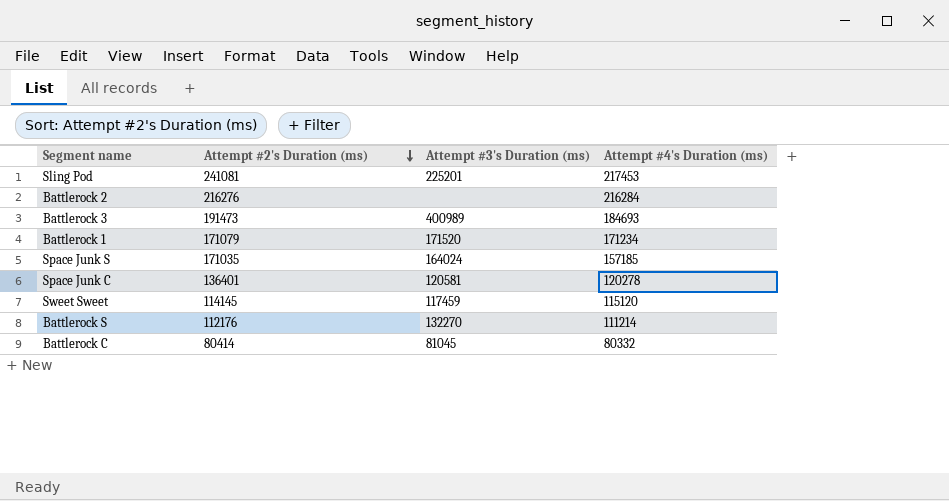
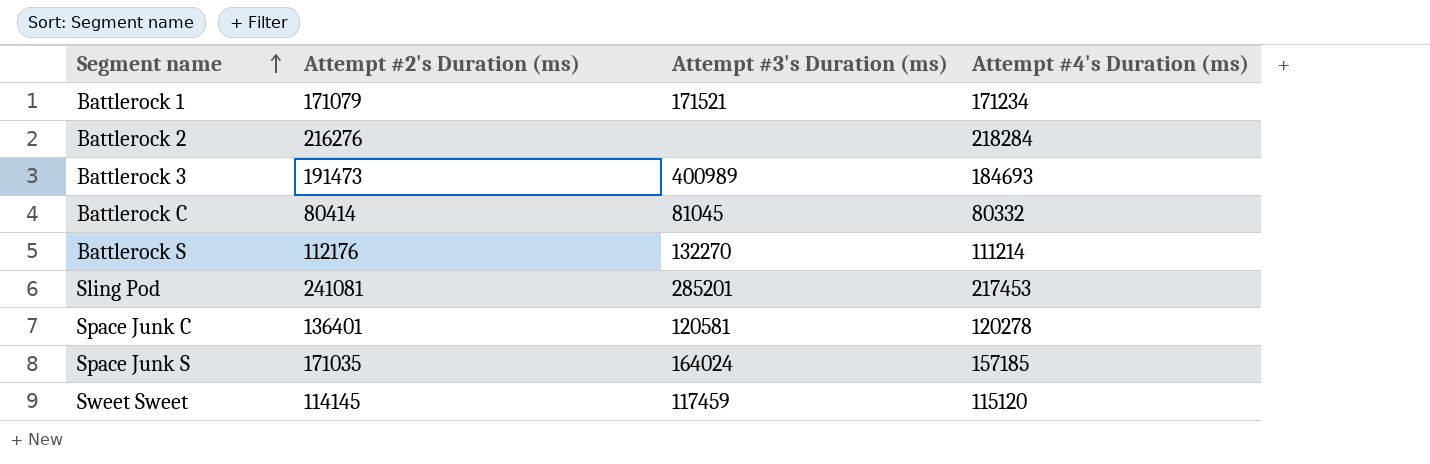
row order: Attempt #2's Duration (ms) descending -> Segment name ascending
Battlerock 1 | Attempt #3's Duration (ms): 171520 -> 171521
Battlerock 2 | Attempt #4's Duration (ms): 216284 -> 218284
Sling Pod | Attempt #3's Duration (ms): 225201 -> 285201

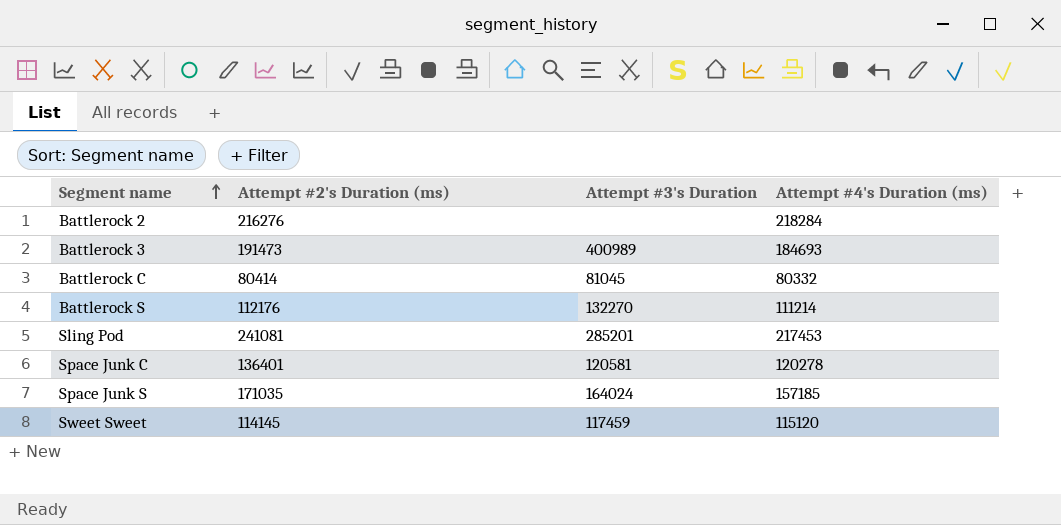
column name: Attempt #3's Duration (ms) -> Attempt #3's Duration
row Battlerock 1: 171079 | 171521 | 171234 -> none

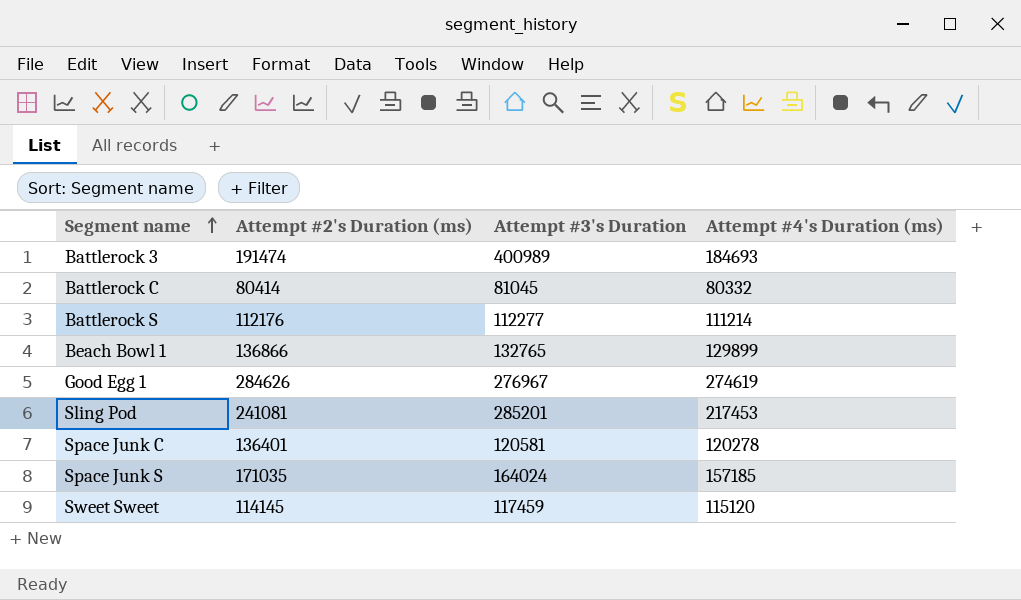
row Battlerock 2: 216276 | none | 218284 -> none
Battlerock 3 | Attempt #2's Duration (ms): 191473 -> 191474
Battlerock S | Attempt #3's Duration: 132270 -> 112277
row Beach Bowl 1: none -> 136866 | 132765 | 129899
row Good Egg 1: none -> 284626 | 276967 | 274619

